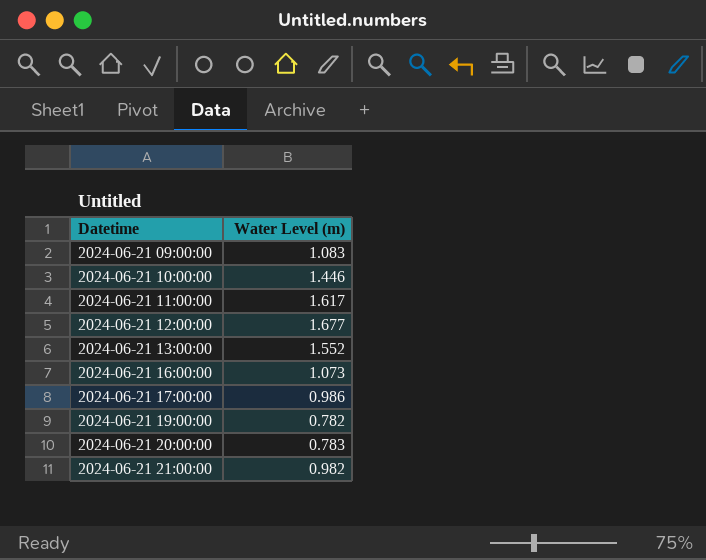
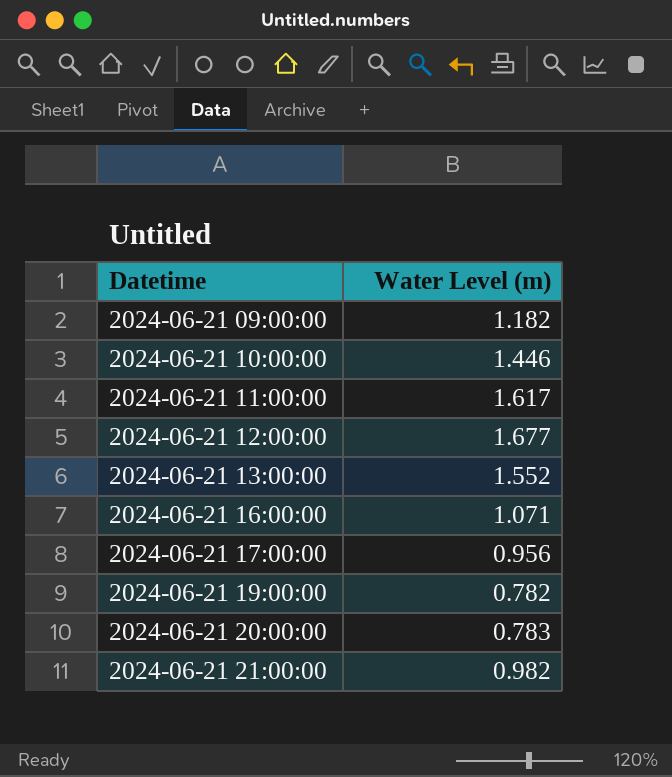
2024-06-21 09:00:00 | Water Level (m): 1.083 -> 1.182
2024-06-21 16:00:00 | Water Level (m): 1.073 -> 1.071
2024-06-21 17:00:00 | Water Level (m): 0.986 -> 0.956

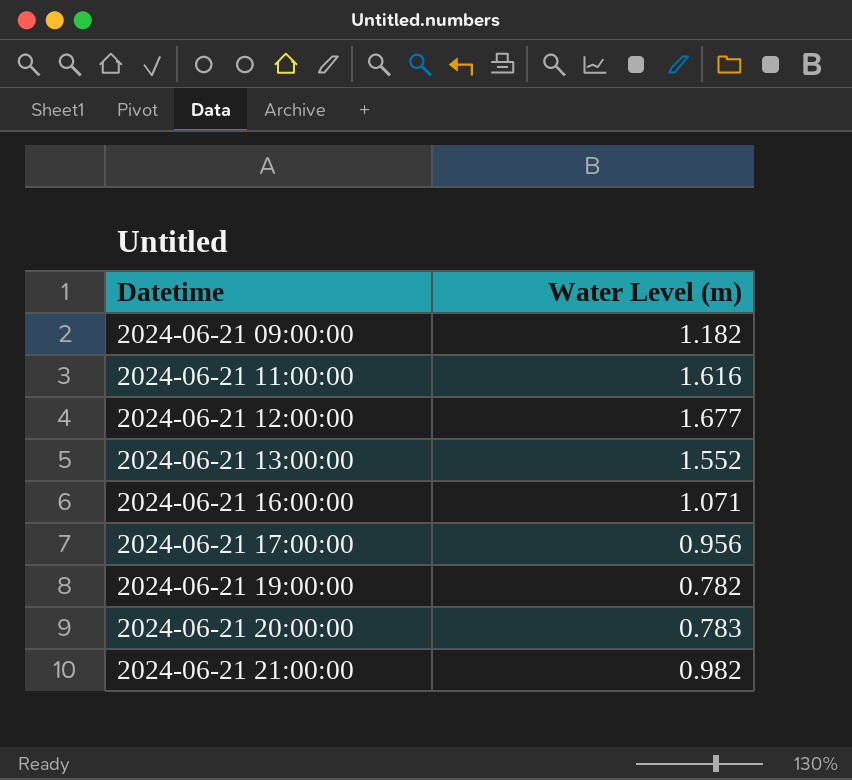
row 2024-06-21 10:00:00: 1.446 -> none
2024-06-21 11:00:00 | Water Level (m): 1.617 -> 1.616

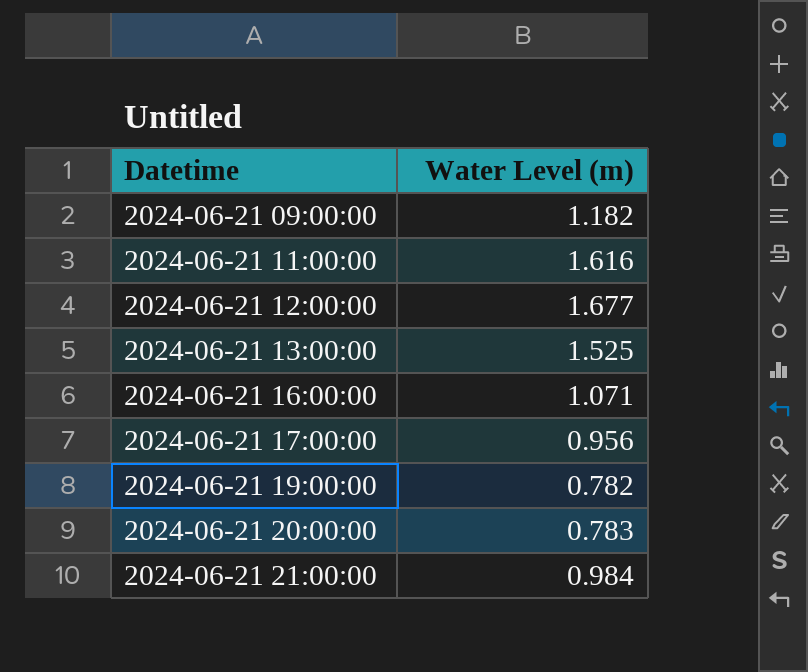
2024-06-21 13:00:00 | Water Level (m): 1.552 -> 1.525
2024-06-21 21:00:00 | Water Level (m): 0.982 -> 0.984

